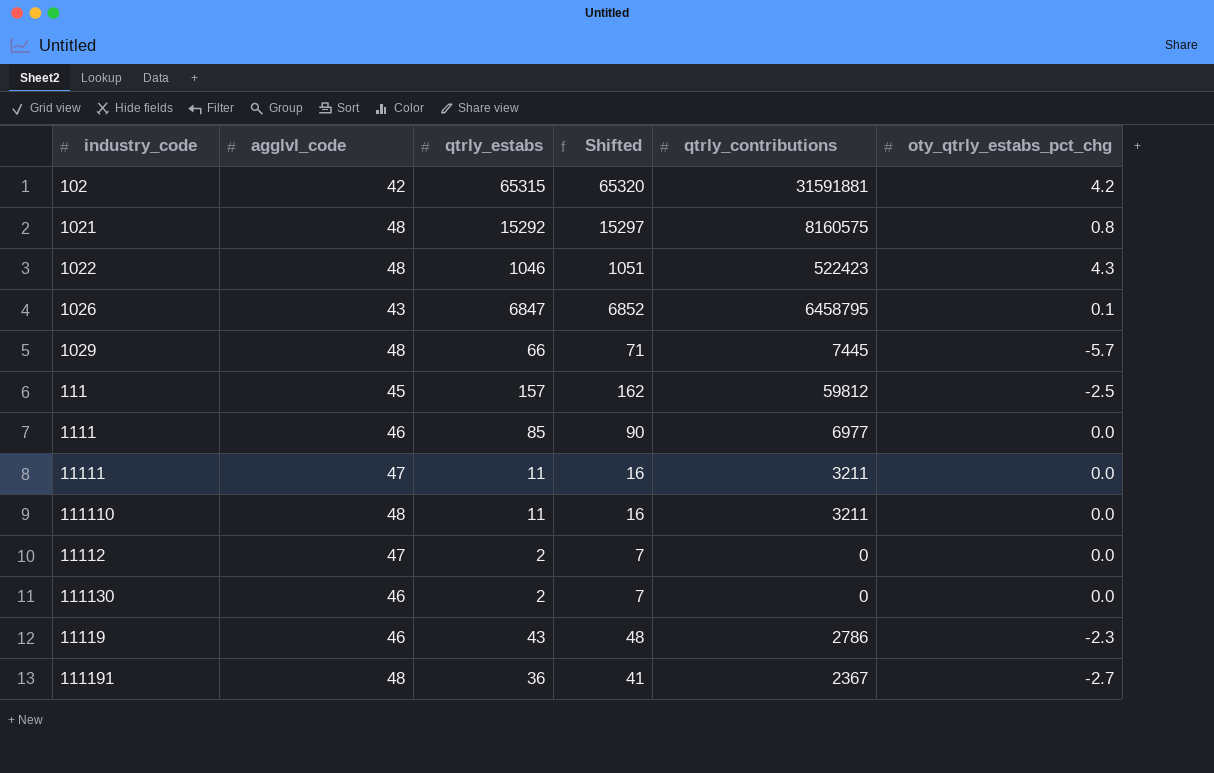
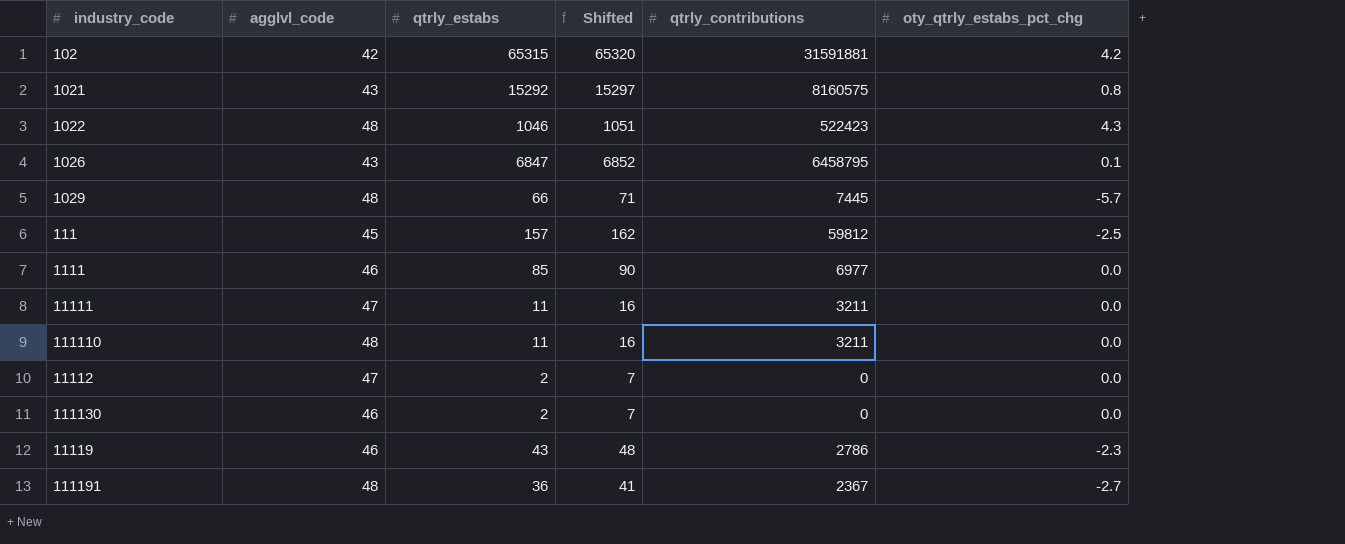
1021 | agglvl_code: 48 -> 43

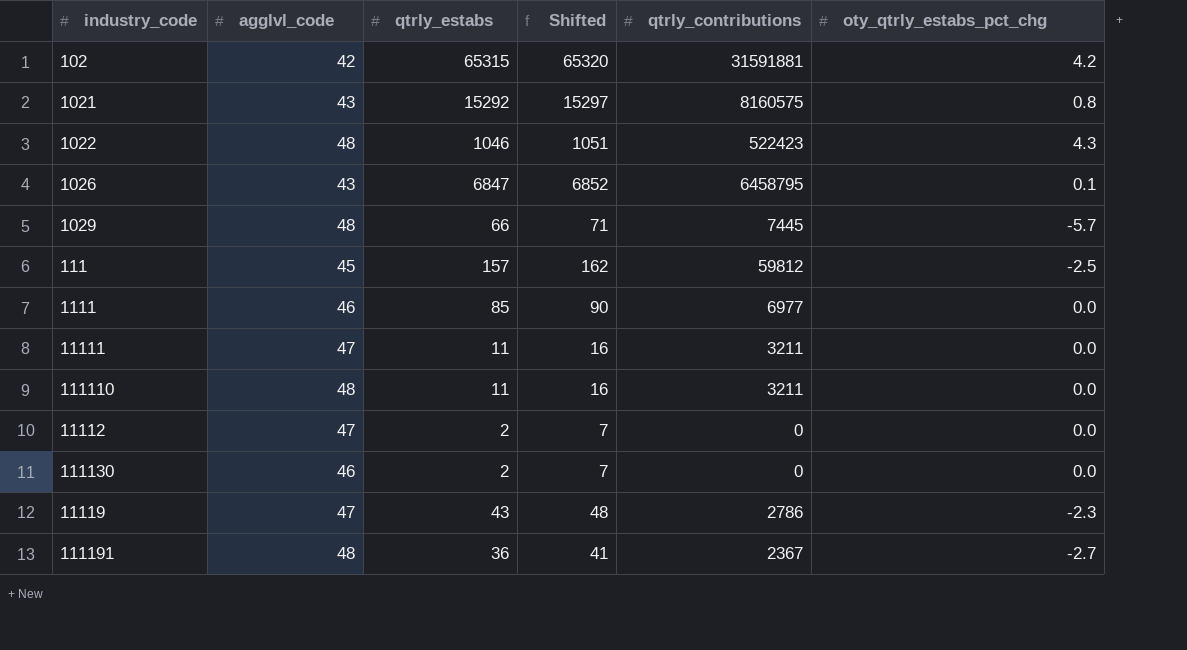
11119 | agglvl_code: 46 -> 47

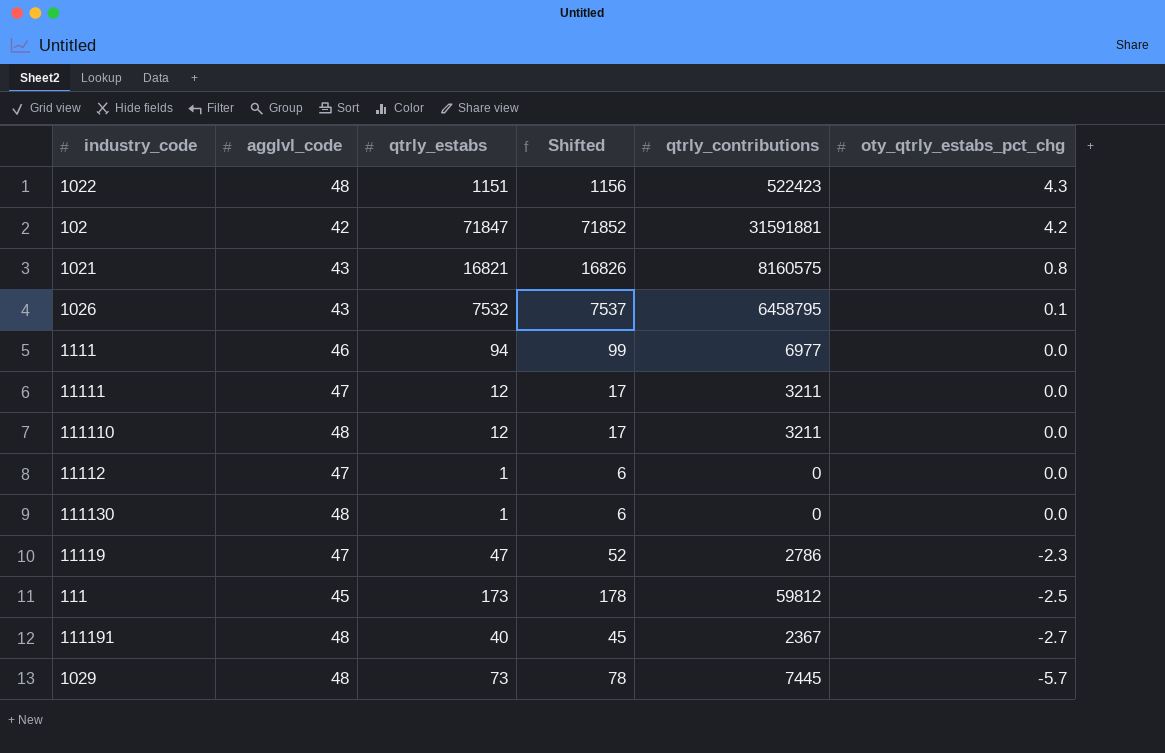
row order: none -> oty_qtrly_estabs_pct_chg descending
1022 | qtrly_estabs: 1046 -> 1151
1022 | Shifted: 1051 -> 1156
102 | qtrly_estabs: 65315 -> 71847
102 | Shifted: 65320 -> 71852
1021 | qtrly_estabs: 15292 -> 16821
1021 | Shifted: 15297 -> 16826
1026 | qtrly_estabs: 6847 -> 7532
1026 | Shifted: 6852 -> 7537
1111 | qtrly_estabs: 85 -> 94
1111 | Shifted: 90 -> 99
11111 | qtrly_estabs: 11 -> 12
11111 | Shifted: 16 -> 17
111110 | qtrly_estabs: 11 -> 12
111110 | Shifted: 16 -> 17
11112 | qtrly_estabs: 2 -> 1
11112 | Shifted: 7 -> 6
111130 | agglvl_code: 46 -> 48
111130 | qtrly_estabs: 2 -> 1
111130 | Shifted: 7 -> 6
11119 | qtrly_estabs: 43 -> 47
11119 | Shifted: 48 -> 52
111 | qtrly_estabs: 157 -> 173
111 | Shifted: 162 -> 178
111191 | qtrly_estabs: 36 -> 40
111191 | Shifted: 41 -> 45
1029 | qtrly_estabs: 66 -> 73
1029 | Shifted: 71 -> 78

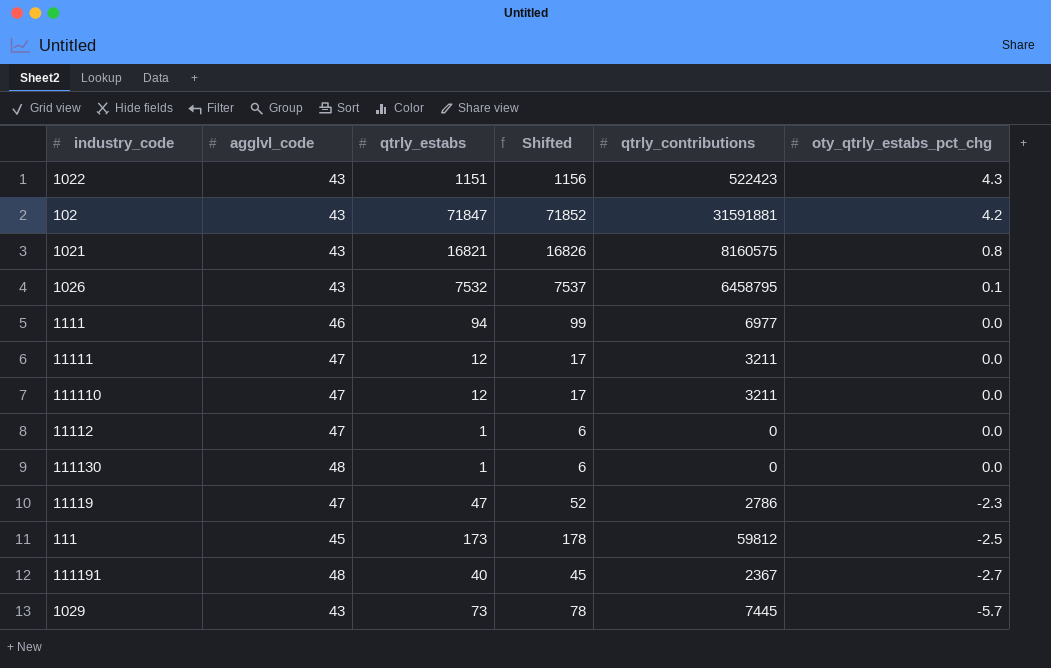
1022 | agglvl_code: 48 -> 43
102 | agglvl_code: 42 -> 43
111110 | agglvl_code: 48 -> 47
1029 | agglvl_code: 48 -> 43

